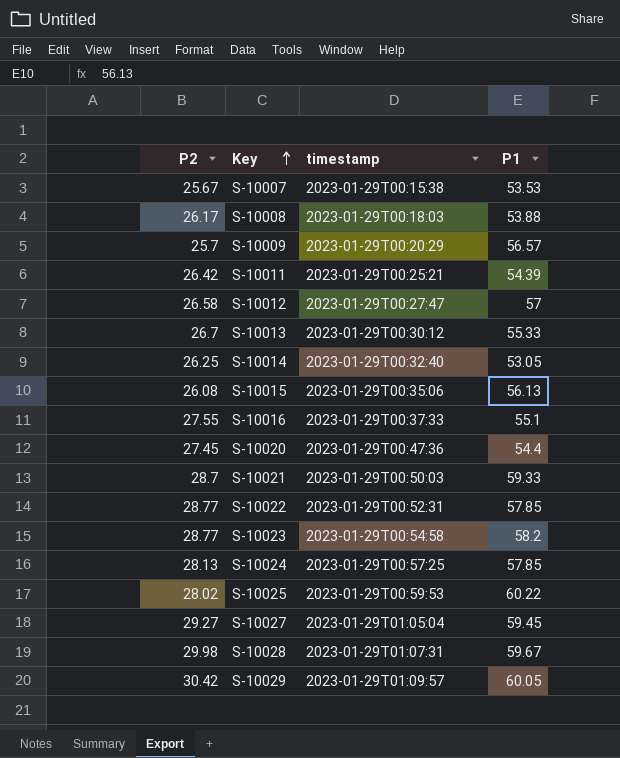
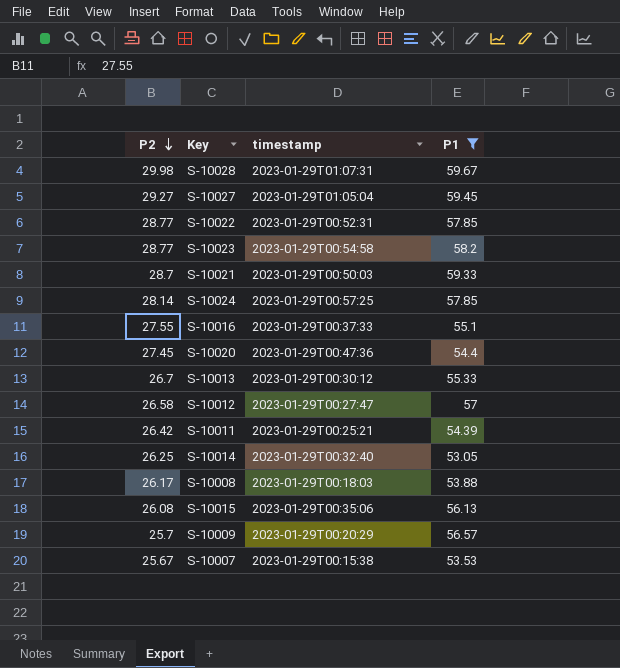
filter: none -> P1 <= 59.67
row order: Key ascending -> P2 descending
S-10024 | P2: 28.13 -> 28.14

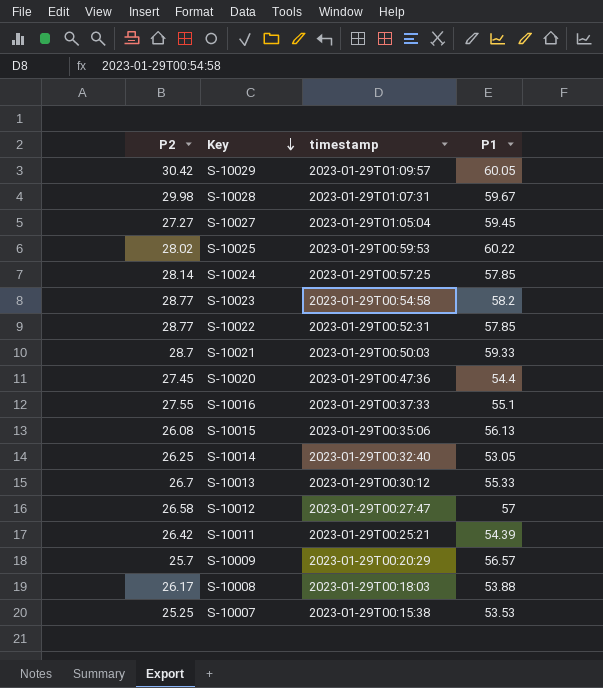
filter: P1 <= 59.67 -> none
row order: P2 descending -> Key descending
S-10027 | P2: 29.27 -> 27.27
S-10007 | P2: 25.67 -> 25.25

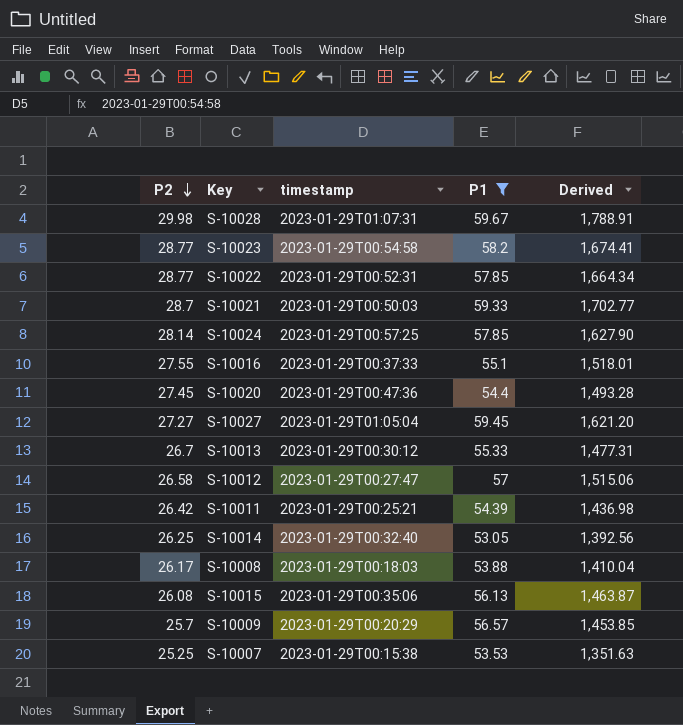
filter: none -> P1 <= 59.67
row order: Key descending -> P2 descending
column Derived | formula: none -> [P2] * [P1]

